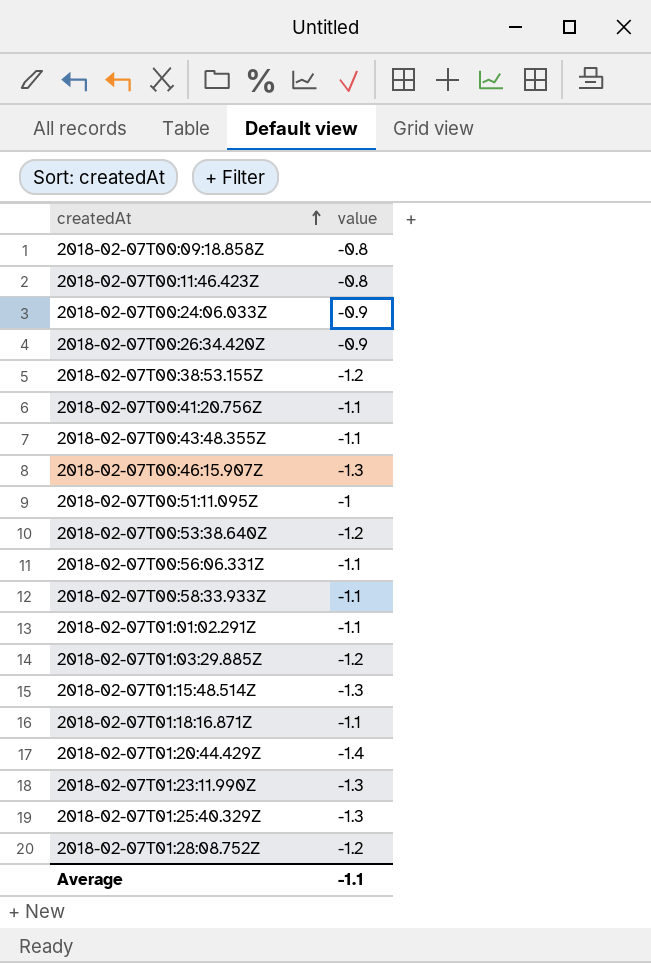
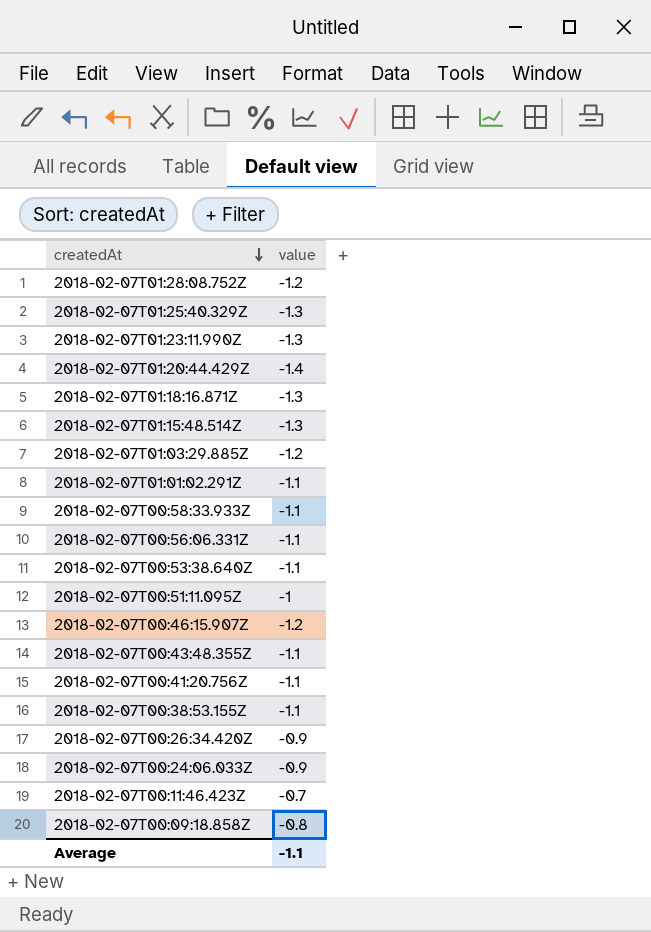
row order: createdAt ascending -> createdAt descending
2018-02-07T01:18:16.871Z | value: -1.1 -> -1.3
2018-02-07T00:53:38.640Z | value: -1.2 -> -1.1
2018-02-07T00:46:15.907Z | value: -1.3 -> -1.2
2018-02-07T00:38:53.155Z | value: -1.2 -> -1.1
2018-02-07T00:11:46.423Z | value: -0.8 -> -0.7

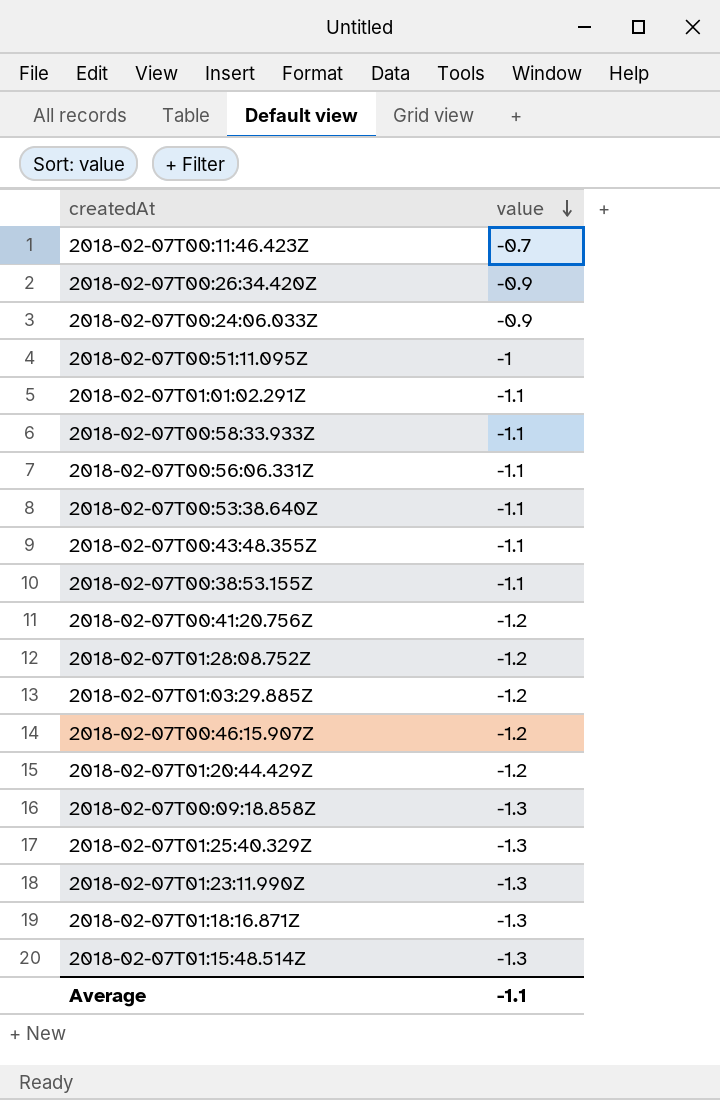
row order: createdAt descending -> value descending
2018-02-07T00:41:20.756Z | value: -1.1 -> -1.2
2018-02-07T01:20:44.429Z | value: -1.4 -> -1.2
2018-02-07T00:09:18.858Z | value: -0.8 -> -1.3

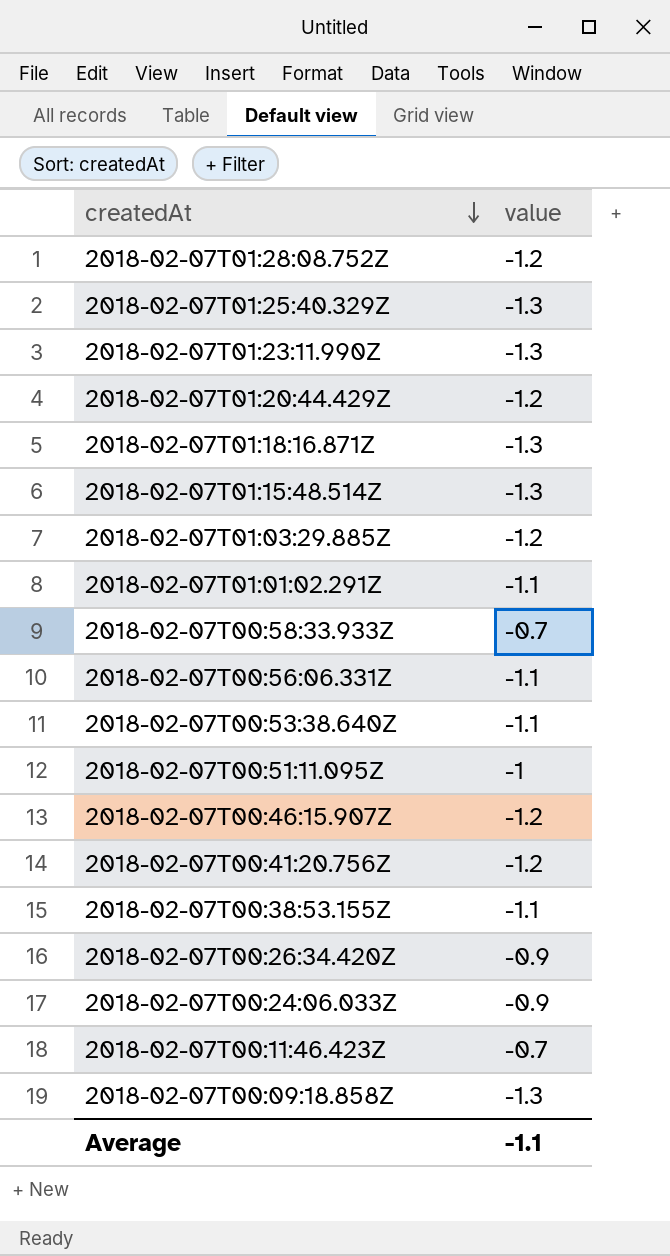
row order: value descending -> createdAt descending
row 2018-02-07T00:43:48.355Z: -1.1 -> none
2018-02-07T00:58:33.933Z | value: -1.1 -> -0.7

